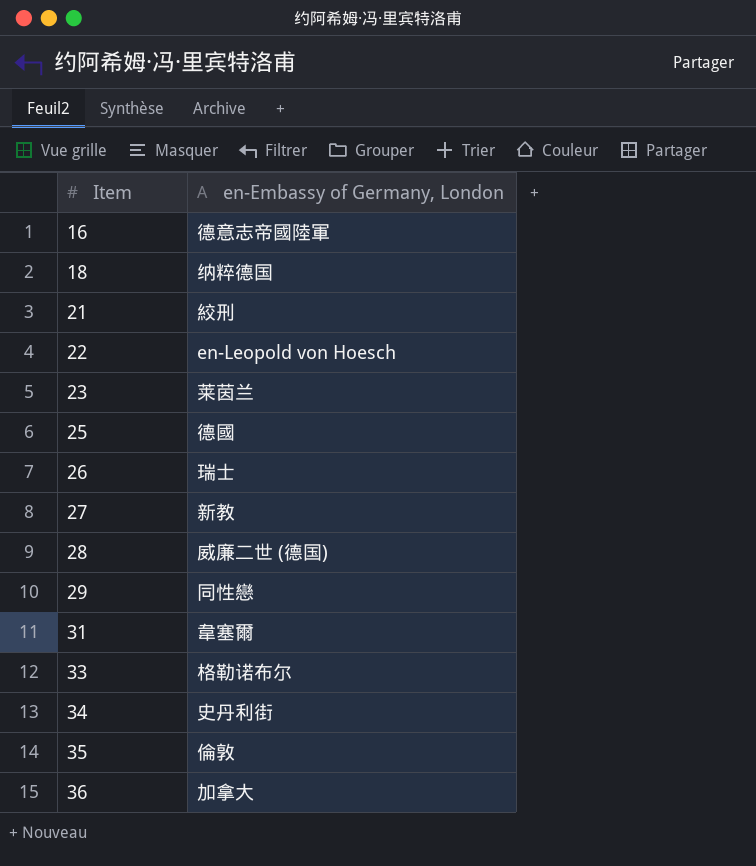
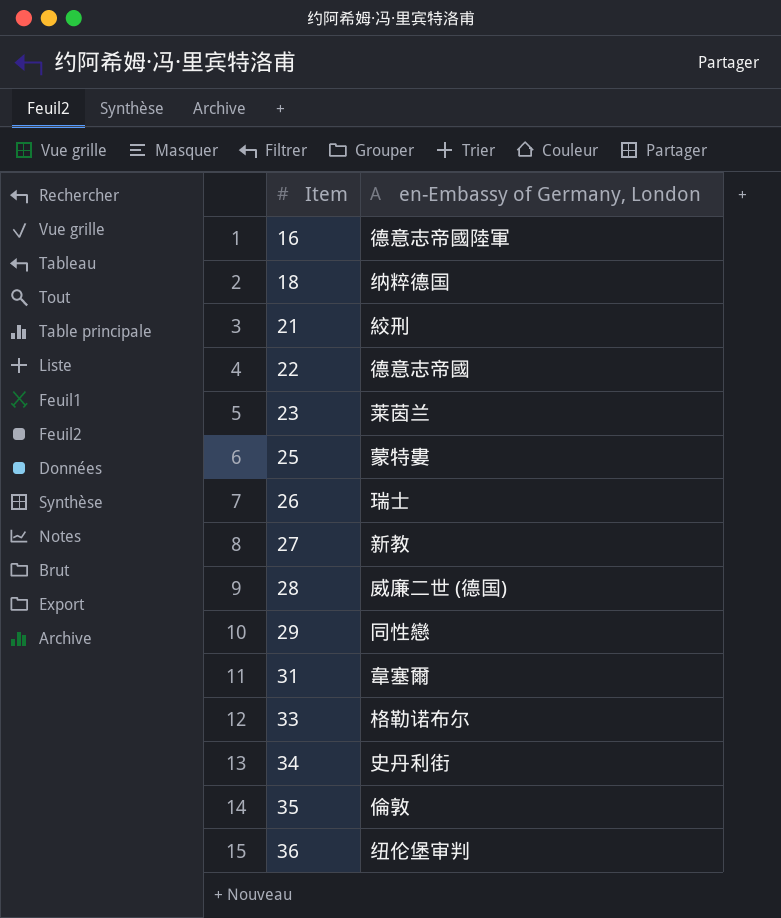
22 | en-Embassy of Germany, London: en-Leopold von Hoesch -> 德意志帝國
25 | en-Embassy of Germany, London: 德國 -> 蒙特婁
36 | en-Embassy of Germany, London: 加拿大 -> 纽伦堡审判

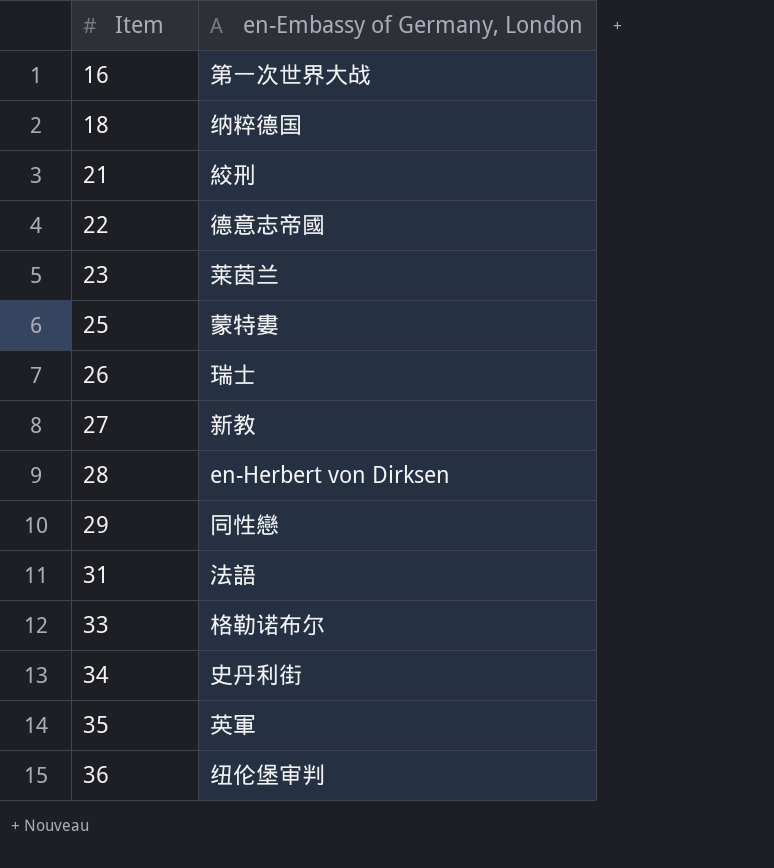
16 | en-Embassy of Germany, London: 德意志帝國陸軍 -> 第一次世界大战
28 | en-Embassy of Germany, London: 威廉二世 (德国) -> en-Herbert von Dirksen
31 | en-Embassy of Germany, London: 韋塞爾 -> 法語
35 | en-Embassy of Germany, London: 倫敦 -> 英軍

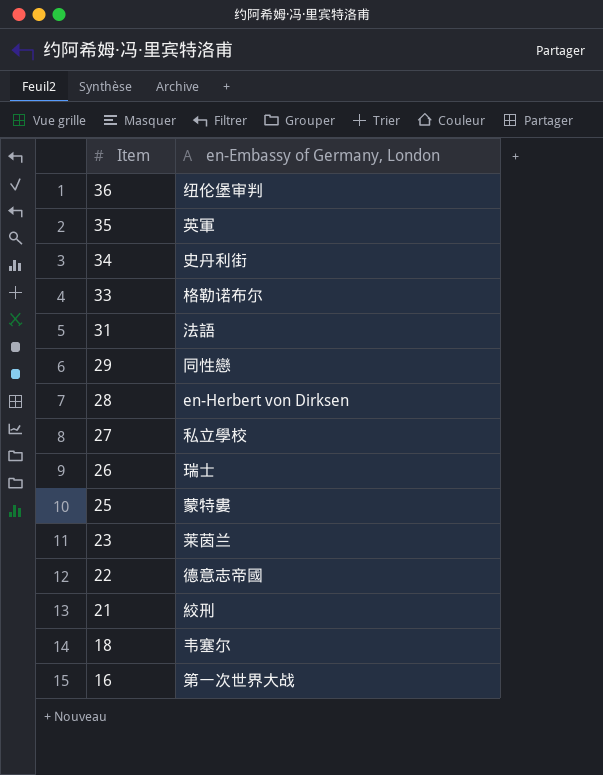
row order: Item ascending -> Item descending
27 | en-Embassy of Germany, London: 新教 -> 私立學校
18 | en-Embassy of Germany, London: 纳粹德国 -> 韦塞尔

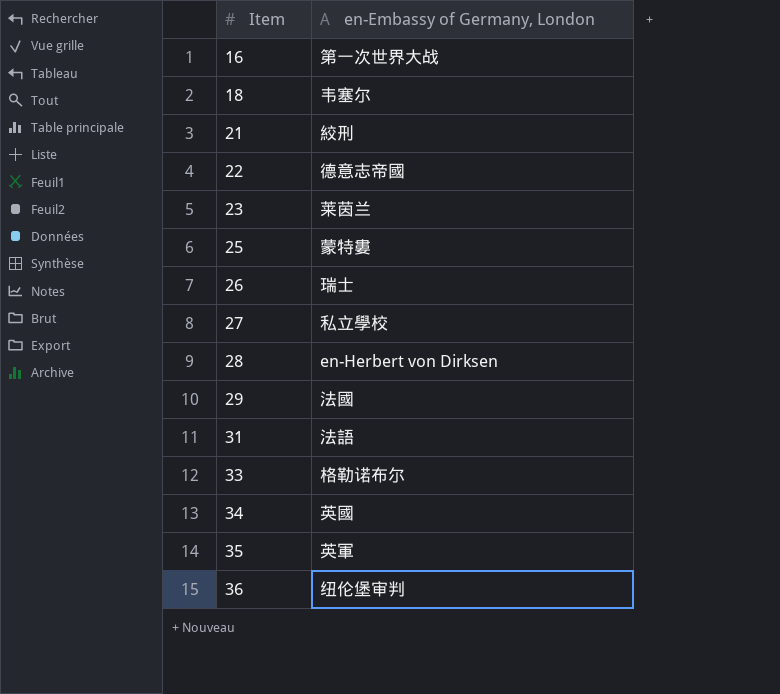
row order: Item descending -> Item ascending
29 | en-Embassy of Germany, London: 同性戀 -> 法國
34 | en-Embassy of Germany, London: 史丹利街 -> 英國

